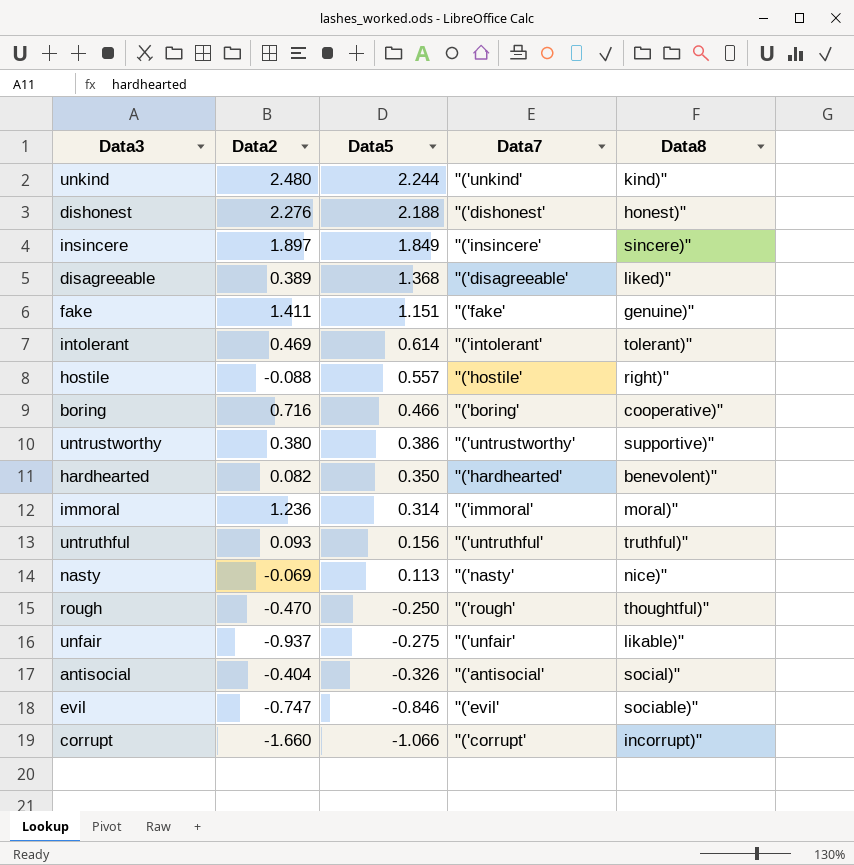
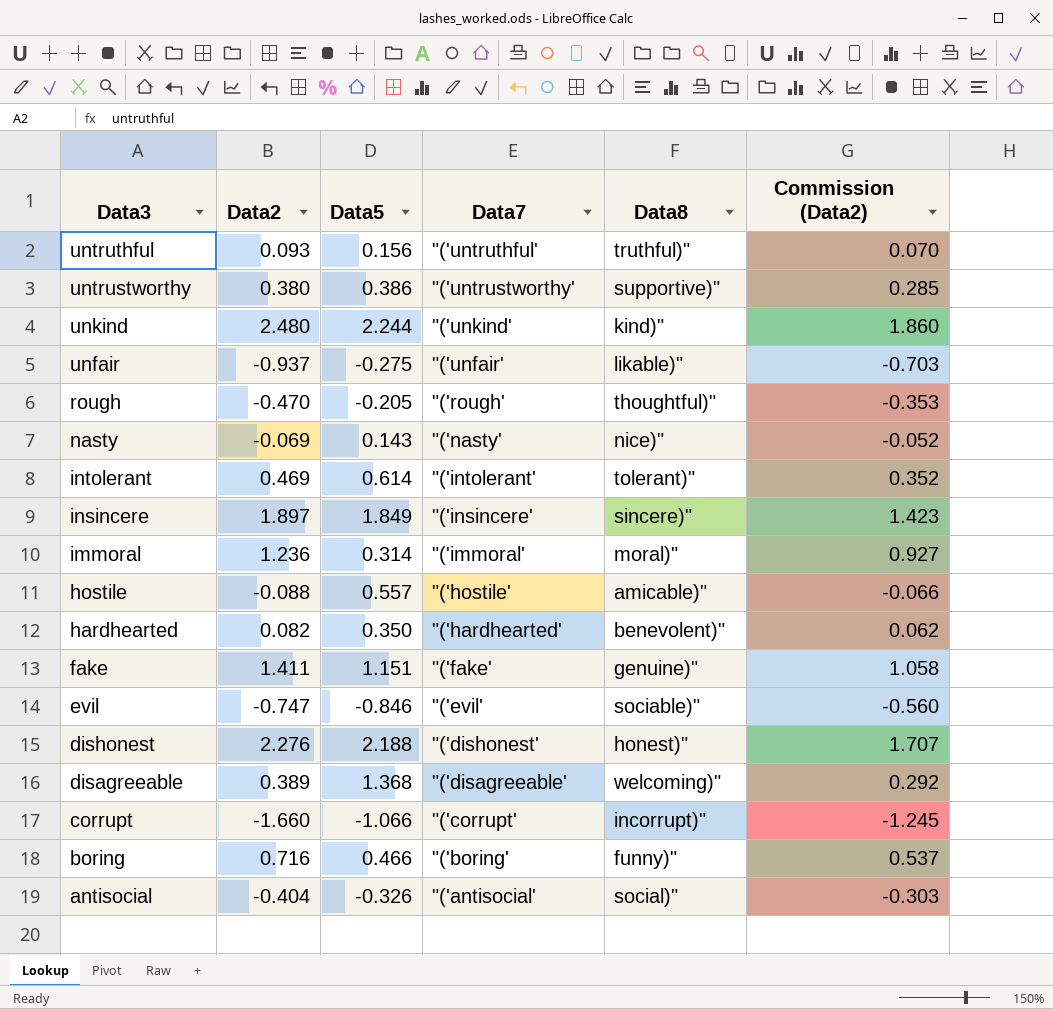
row order: Data5 descending -> Data3 descending
column Commission (Data2) | formula: none -> [Data2] * 0.75
rough | Data5: -0.250 -> -0.205
nasty | Data5: 0.113 -> 0.143
hostile | Data8: right)" -> amicable)"
disagreeable | Data8: liked)" -> welcoming)"
boring | Data8: cooperative)" -> funny)"

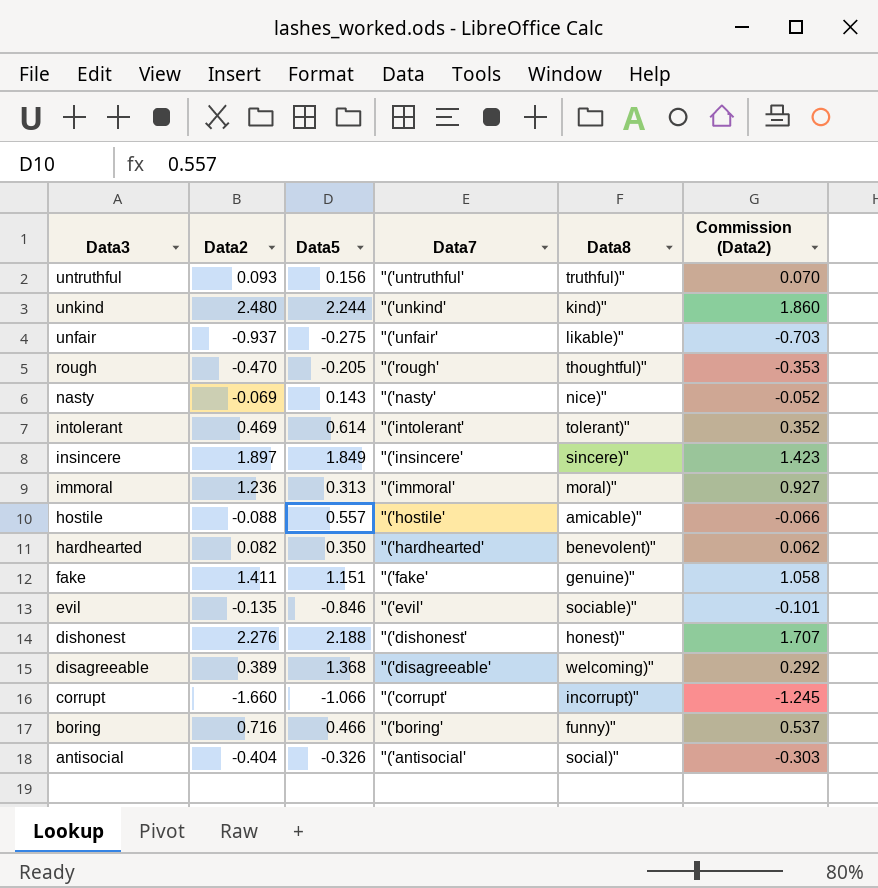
row untrustworthy: 0.380 | 0.386 | "('untrustworthy' | supportive)" | 0.285 -> none
immoral | Data5: 0.314 -> 0.313
evil | Data2: -0.747 -> -0.135
evil | Commission (Data2): -0.560 -> -0.101

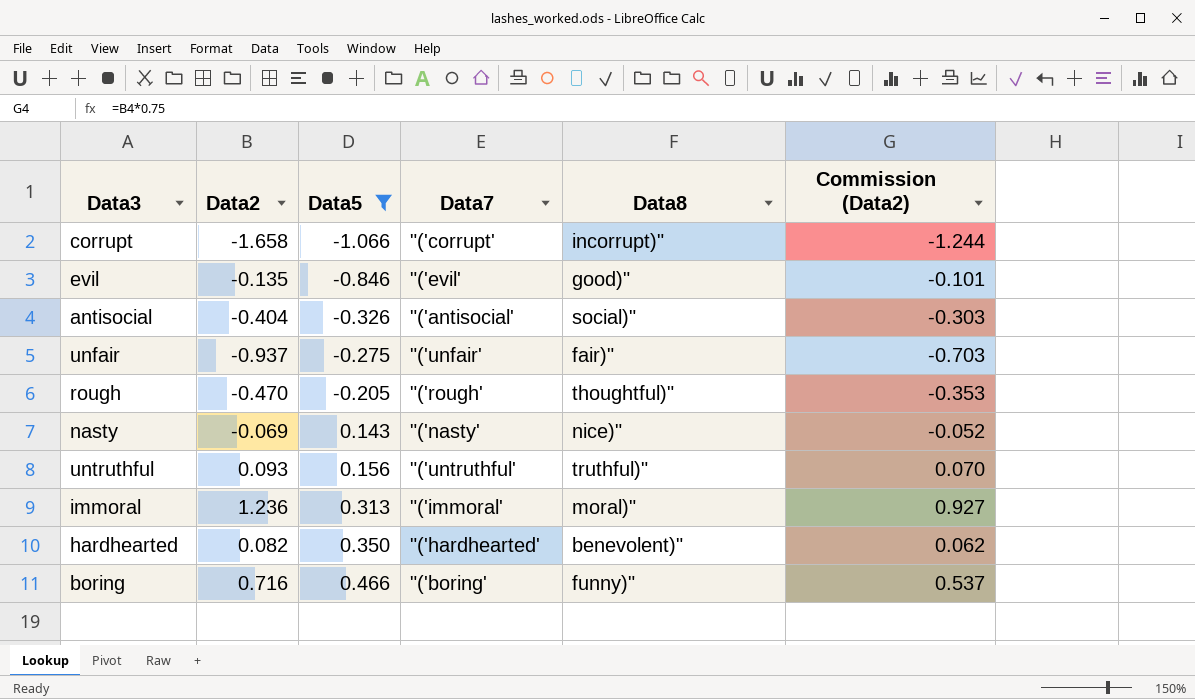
filter: none -> Data5 <= 0.466
row order: Data3 descending -> Data5 ascending
corrupt | Data2: -1.660 -> -1.658
corrupt | Commission (Data2): -1.245 -> -1.244
evil | Data8: sociable)" -> good)"
unfair | Data8: likable)" -> fair)"

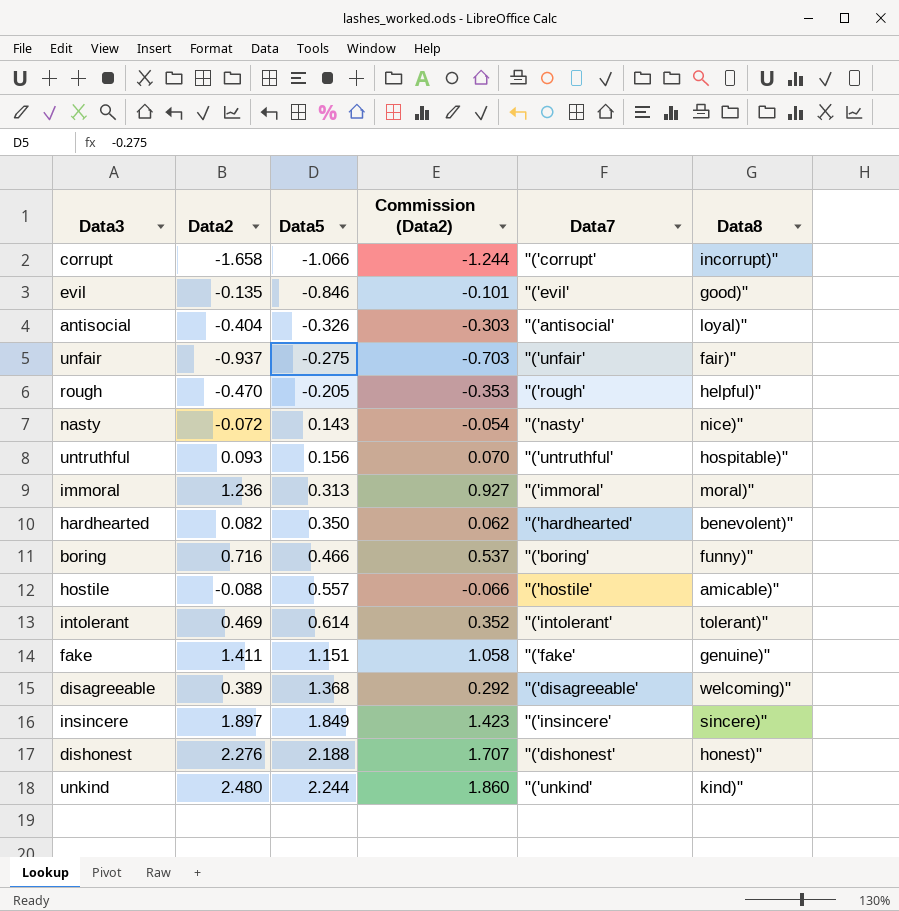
filter: Data5 <= 0.466 -> none
column Commission (Data2) | position: 6 -> 4
antisocial | Data8: social)" -> loyal)"
rough | Data8: thoughtful)" -> helpful)"
nasty | Data2: -0.069 -> -0.072
nasty | Commission (Data2): -0.052 -> -0.054
untruthful | Data8: truthful)" -> hospitable)"

